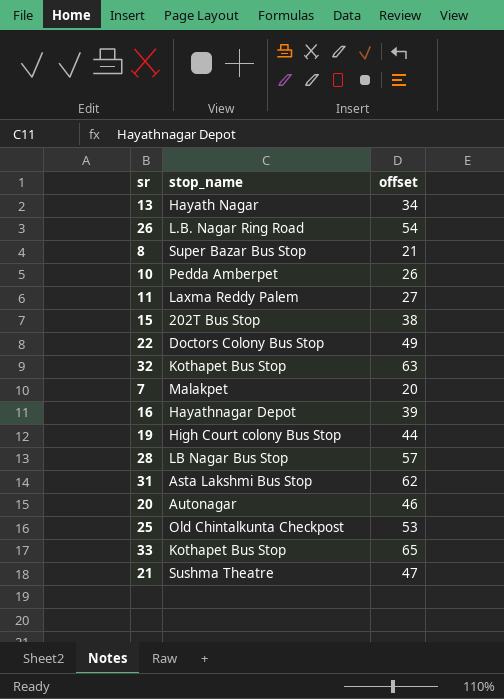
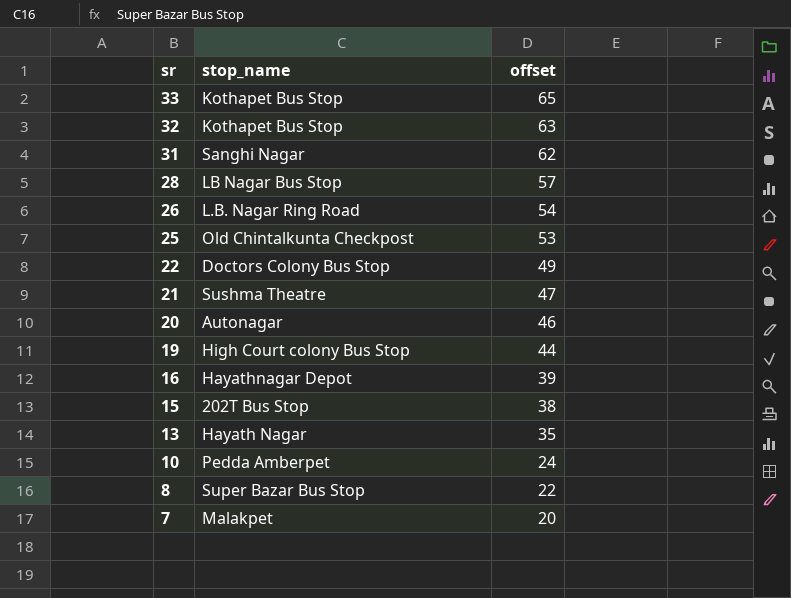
row order: none -> sr descending
row 11: Laxma Reddy Palem | 27 -> none
31 | stop_name: Asta Lakshmi Bus Stop -> Sanghi Nagar
13 | offset: 34 -> 35
10 | offset: 26 -> 24
8 | offset: 21 -> 22

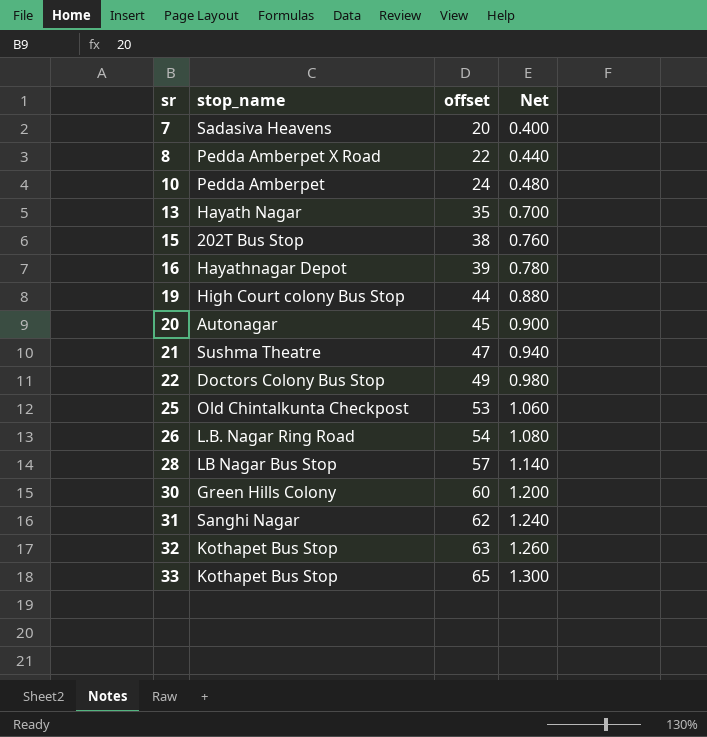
row order: sr descending -> sr ascending
column Net | formula: none -> [offset] * 0.02
7 | stop_name: Malakpet -> Sadasiva Heavens
8 | stop_name: Super Bazar Bus Stop -> Pedda Amberpet X Road
20 | offset: 46 -> 45
row 30: none -> Green Hills Colony | 60 | 1.200

